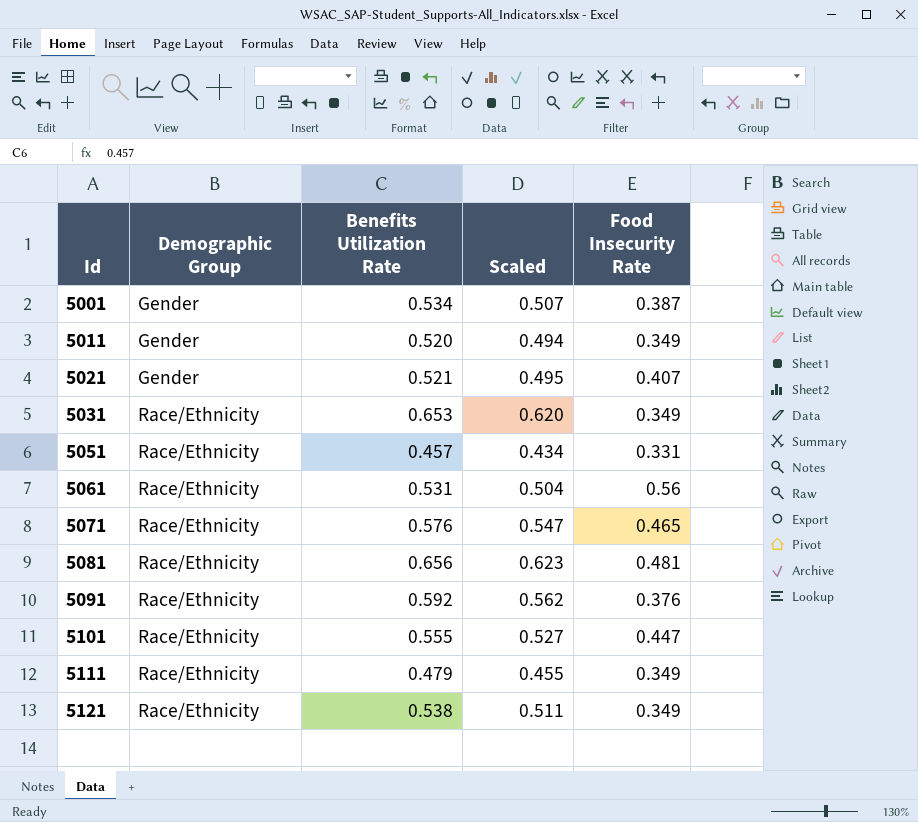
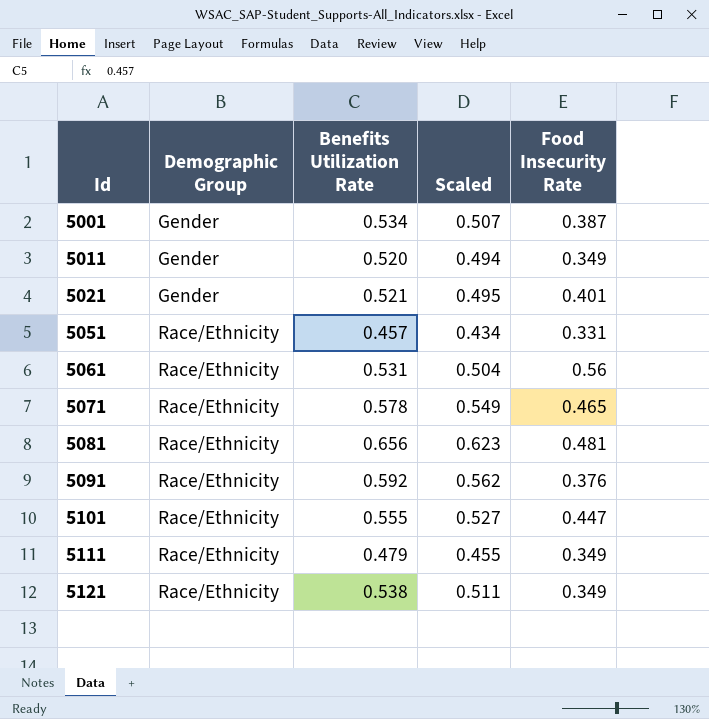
row 5031: Race/Ethnicity | 0.653 | 0.620 | 0.349 -> none
5021 | Food Insecurity Rate: 0.407 -> 0.401
5071 | Benefits Utilization Rate: 0.576 -> 0.578
5071 | Scaled: 0.547 -> 0.549

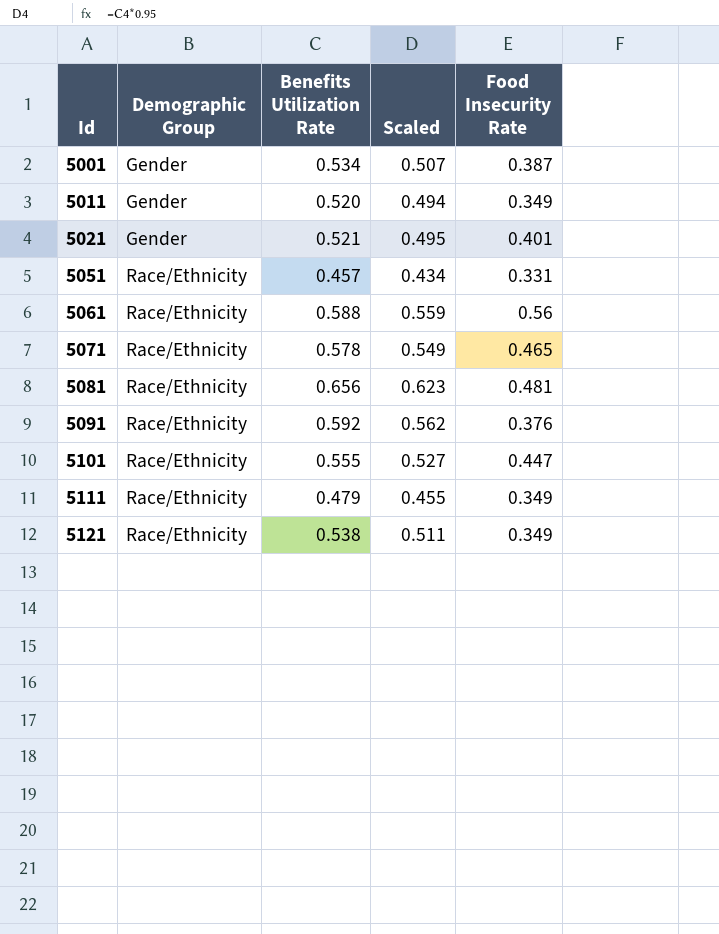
5061 | Benefits Utilization Rate: 0.531 -> 0.588
5061 | Scaled: 0.504 -> 0.559

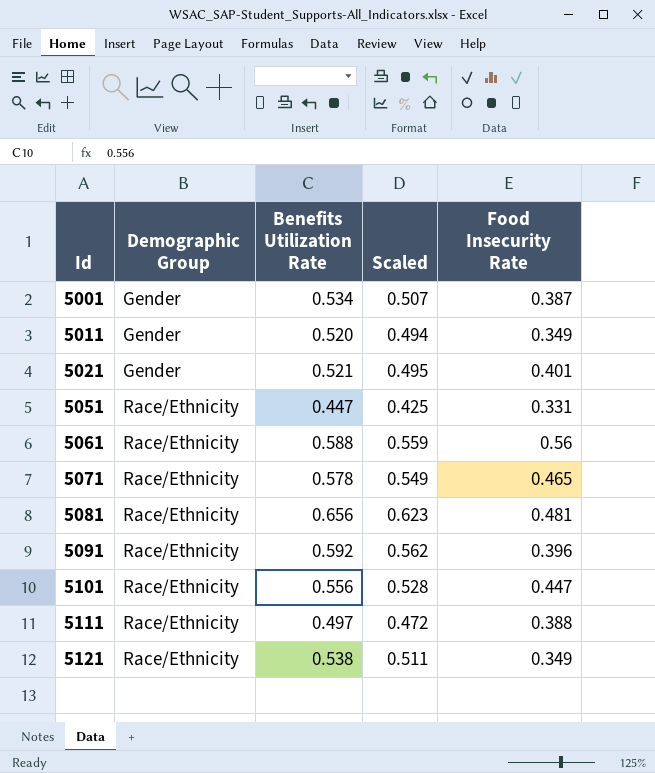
5051 | Benefits Utilization Rate: 0.457 -> 0.447
5051 | Scaled: 0.434 -> 0.425
5091 | Food Insecurity Rate: 0.376 -> 0.396
5101 | Benefits Utilization Rate: 0.555 -> 0.556
5101 | Scaled: 0.527 -> 0.528
5111 | Benefits Utilization Rate: 0.479 -> 0.497
5111 | Scaled: 0.455 -> 0.472
5111 | Food Insecurity Rate: 0.349 -> 0.388

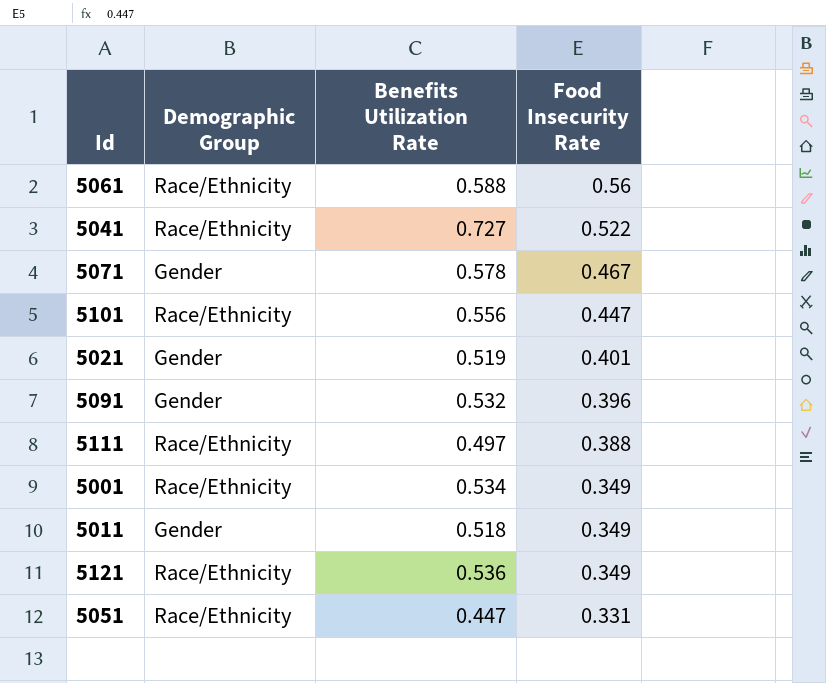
row order: Id ascending -> Food Insecurity Rate descending
column Scaled | formula: [Benefits Utilization Rate] * 0.95 -> none
row 5081: Race/Ethnicity | 0.656 | 0.623 | 0.481 -> none
row 5041: none -> Race/Ethnicity | 0.727 | 0.522
5071 | Demographic Group: Race/Ethnicity -> Gender
5071 | Food Insecurity Rate: 0.465 -> 0.467
5021 | Benefits Utilization Rate: 0.521 -> 0.519
5091 | Demographic Group: Race/Ethnicity -> Gender
5091 | Benefits Utilization Rate: 0.592 -> 0.532
5001 | Demographic Group: Gender -> Race/Ethnicity
5001 | Food Insecurity Rate: 0.387 -> 0.349
5011 | Benefits Utilization Rate: 0.520 -> 0.518
5121 | Benefits Utilization Rate: 0.538 -> 0.536

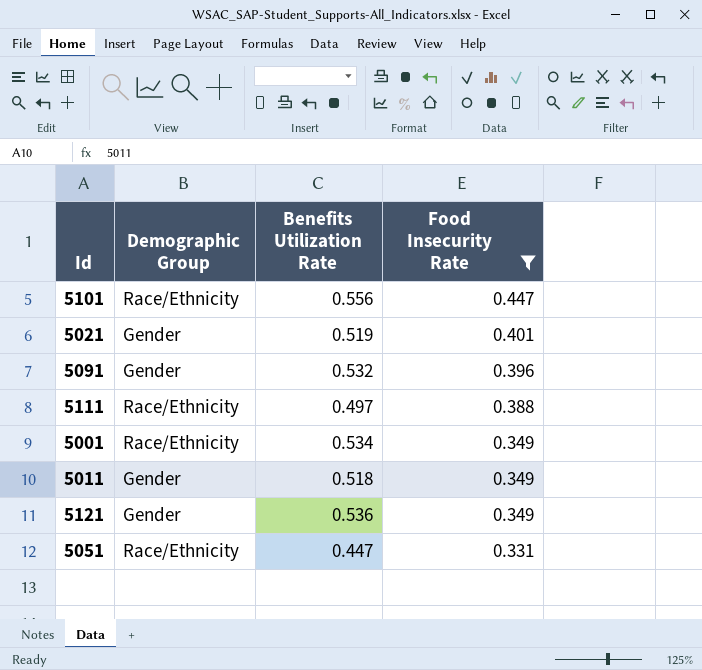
filter: none -> Food Insecurity Rate <= 0.447
5121 | Demographic Group: Race/Ethnicity -> Gender

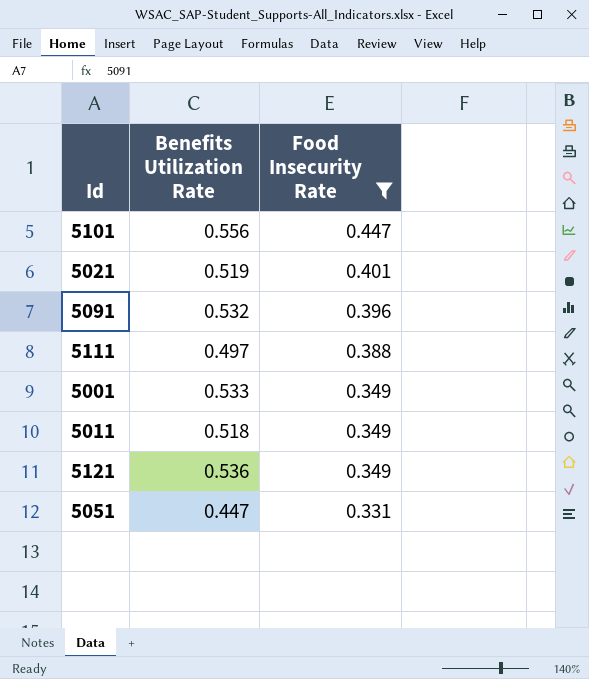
column Demographic Group | position: 2 -> none
5001 | Benefits Utilization Rate: 0.534 -> 0.533

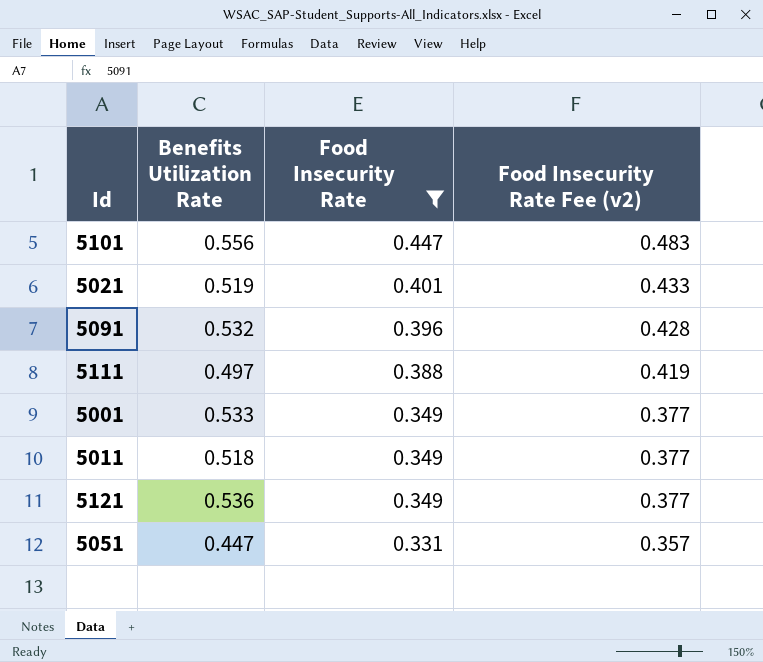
column Food Insecurity Rate Fee (v2) | formula: none -> [Food Insecurity Rate] * 1.08

